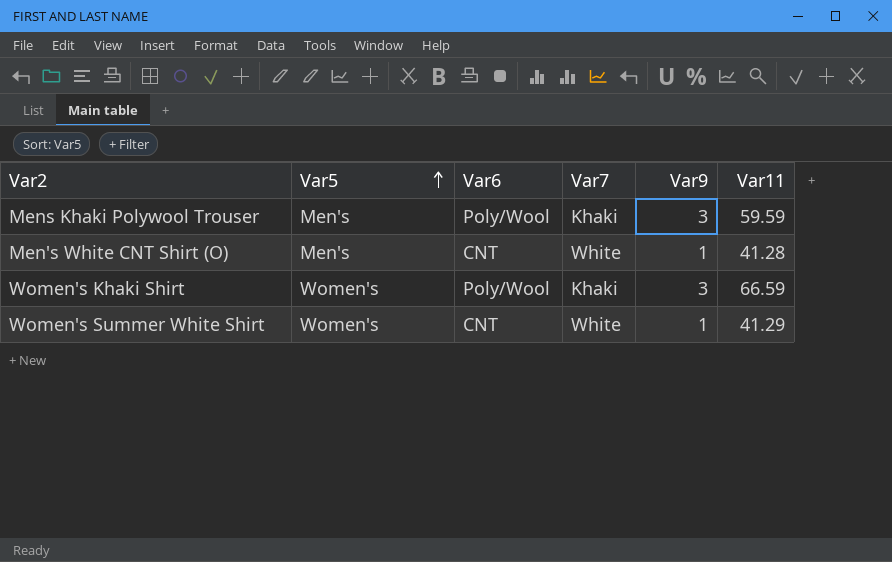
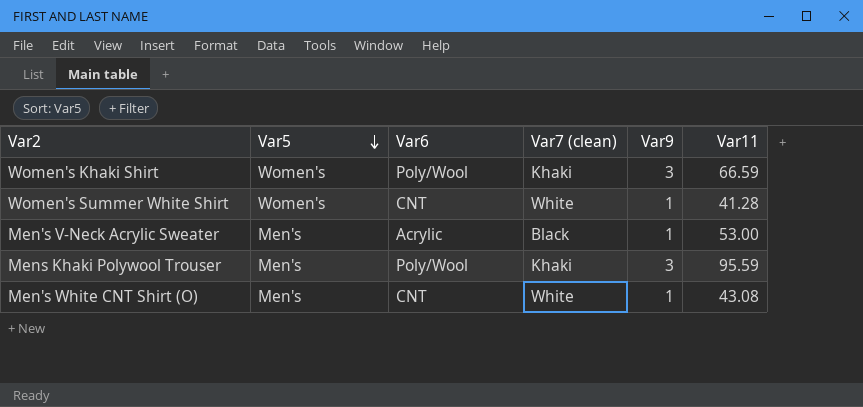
row order: Var5 ascending -> Var5 descending
column name: Var7 -> Var7 (clean)
Women's Summer White Shirt | Var11: 41.29 -> 41.28
row Men's V-Neck Acrylic Sweater: none -> Men's | Acrylic | Black | 1 | 53.00
Mens Khaki Polywool Trouser | Var11: 59.59 -> 95.59
Men's White CNT Shirt (O) | Var11: 41.28 -> 43.08

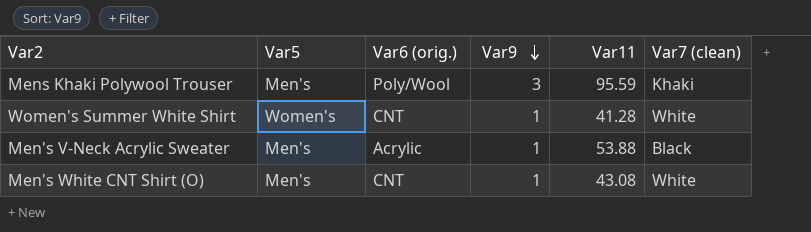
row order: Var5 descending -> Var9 descending
column name: Var6 -> Var6 (orig.)
column Var7 (clean) | position: 4 -> 6
row Women's Khaki Shirt: Women's | Poly/Wool | Khaki | 3 | 66.59 -> none
Men's V-Neck Acrylic Sweater | Var11: 53.00 -> 53.88

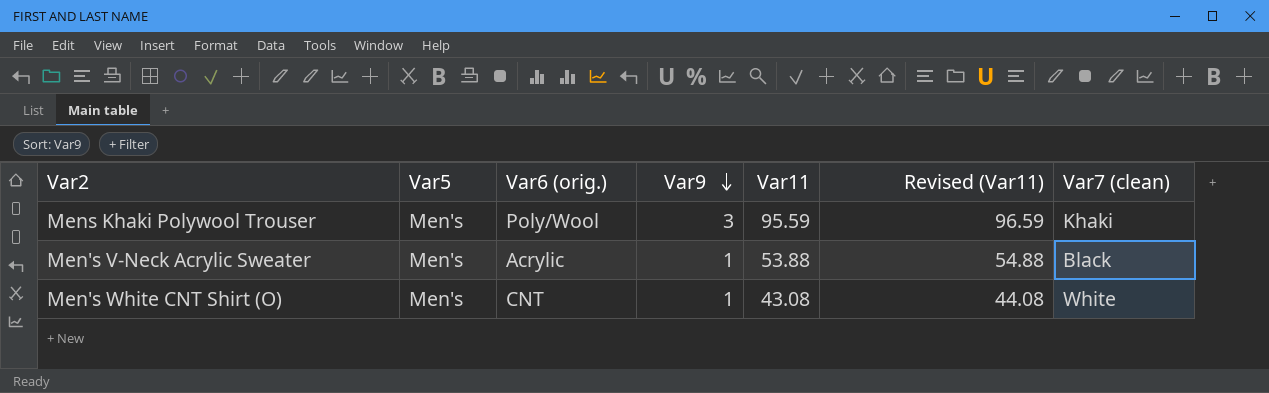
column Revised (Var11) | formula: none -> [Var11] + 1
row Women's Summer White Shirt: Women's | CNT | 1 | 41.28 | White -> none

